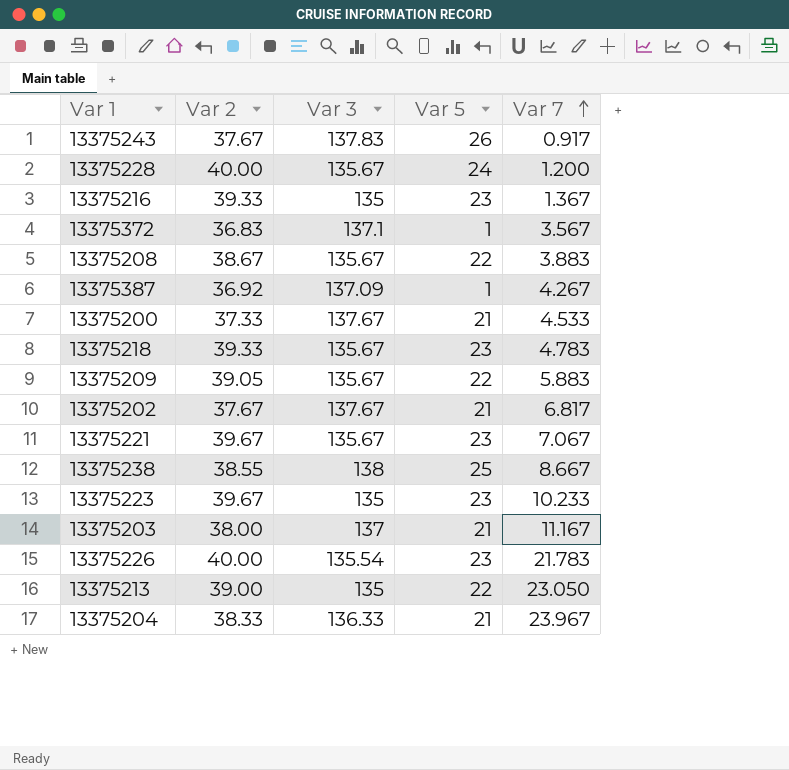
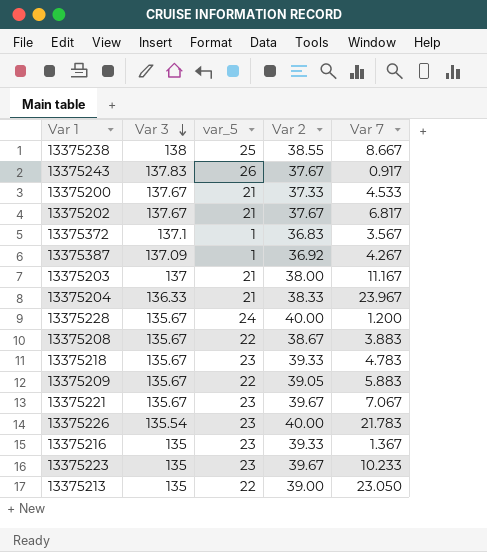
row order: Var 7 ascending -> Var 3 descending
column name: Var 5 -> var_5
column Var 2 | position: 2 -> 4

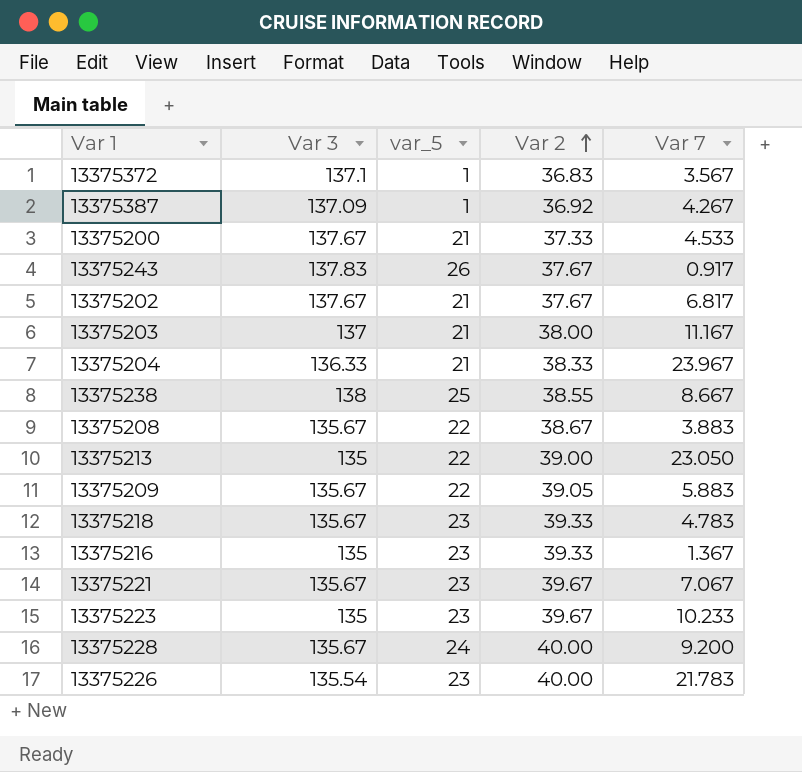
row order: Var 3 descending -> Var 2 ascending
13375228 | Var 7: 1.200 -> 9.200

